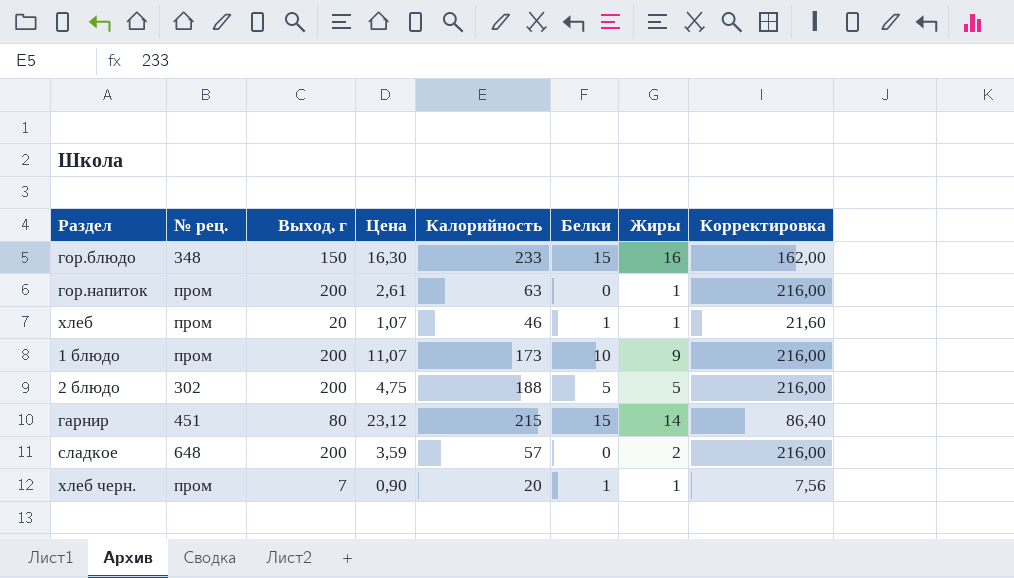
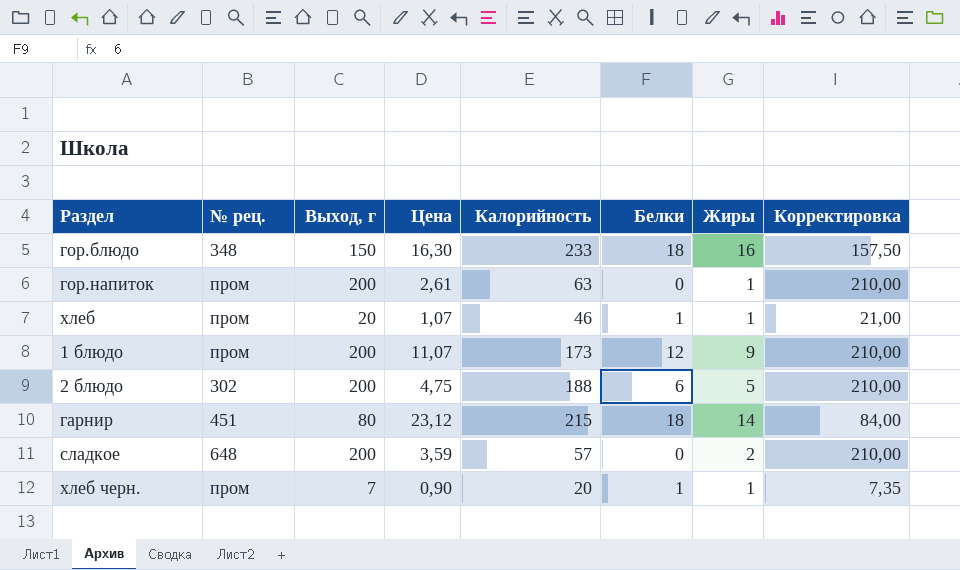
column Корректировка | formula: [Выход, г] * 1,08 -> [Выход, г] * 1,05
гор.блюдо | Белки: 15 -> 18
1 блюдо | Белки: 10 -> 12
2 блюдо | Белки: 5 -> 6
гарнир | Белки: 15 -> 18

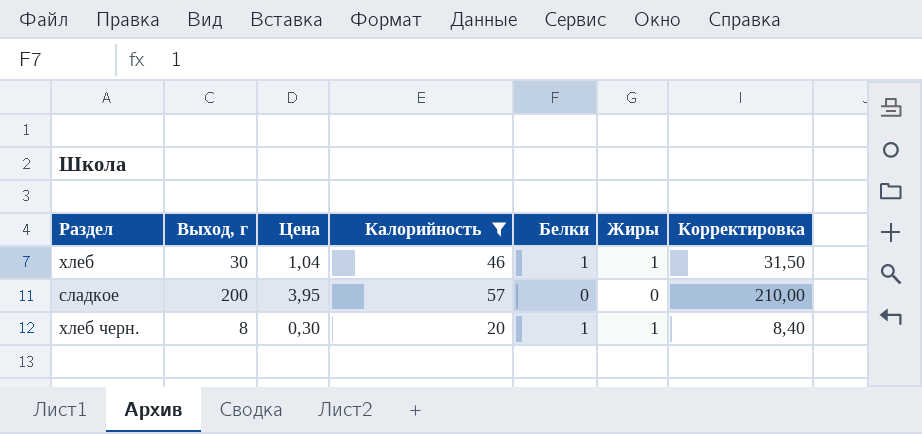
filter: none -> Калорийность <= 57
column № рец. | position: 2 -> none
хлеб | Выход, г: 20 -> 30
хлеб | Цена: 1,07 -> 1,04
хлеб | Корректировка: 21,00 -> 31,50
сладкое | Цена: 3,59 -> 3,95
сладкое | Жиры: 2 -> 0
хлеб черн. | Выход, г: 7 -> 8
хлеб черн. | Цена: 0,90 -> 0,30
хлеб черн. | Корректировка: 7,35 -> 8,40

